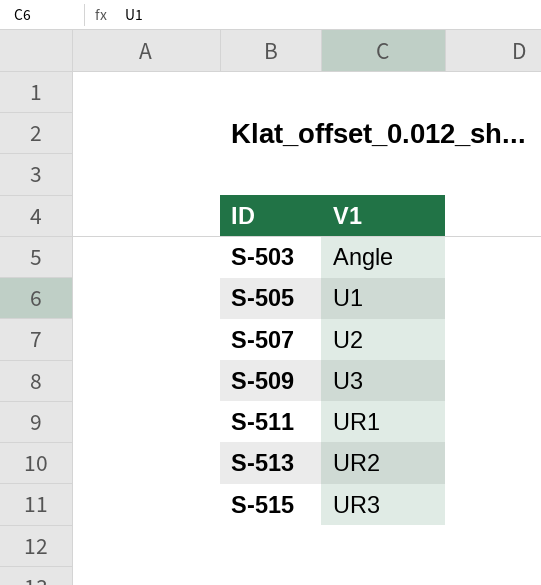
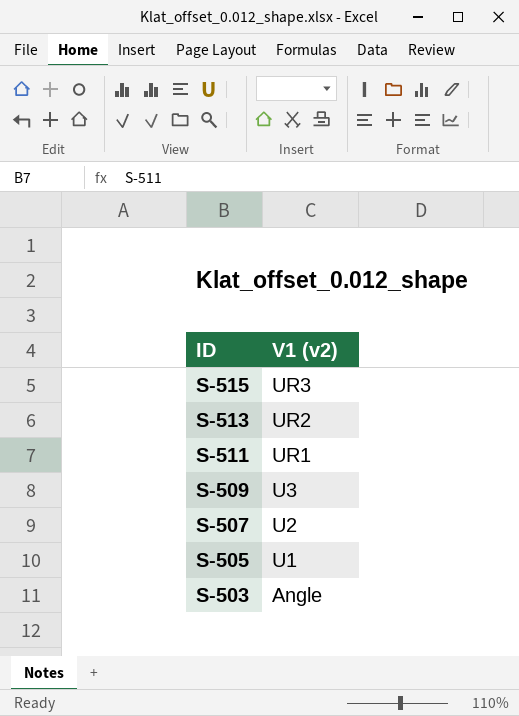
row order: ID ascending -> ID descending
column name: V1 -> V1 (v2)

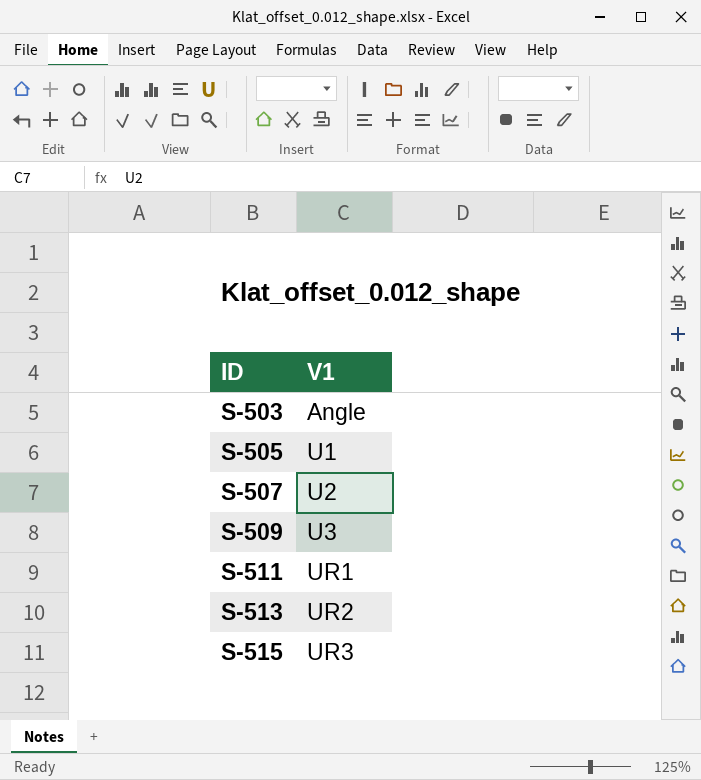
row order: ID descending -> ID ascending
column name: V1 (v2) -> V1

